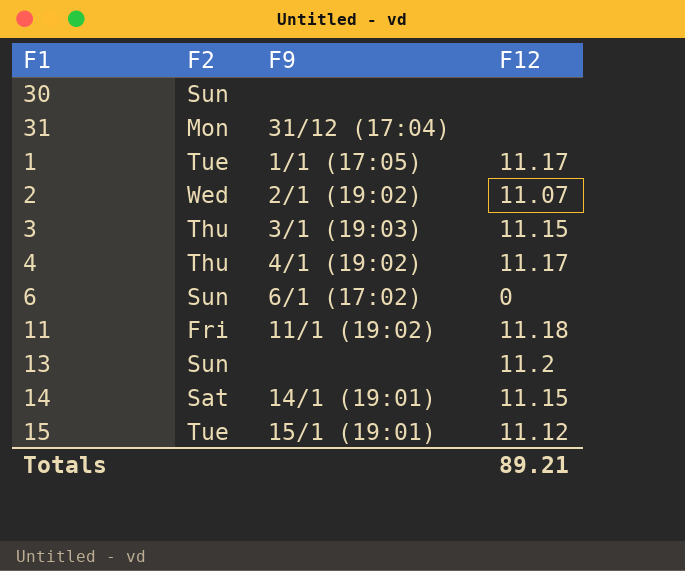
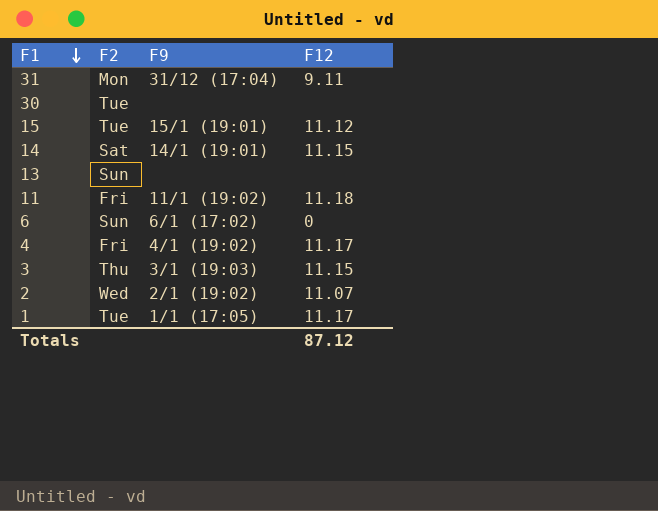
row order: none -> F1 descending
31 | F12: none -> 9.11
30 | F2: Sun -> Tue
13 | F12: 11.2 -> none
4 | F2: Thu -> Fri
Totals | F12: 89.21 -> 87.12

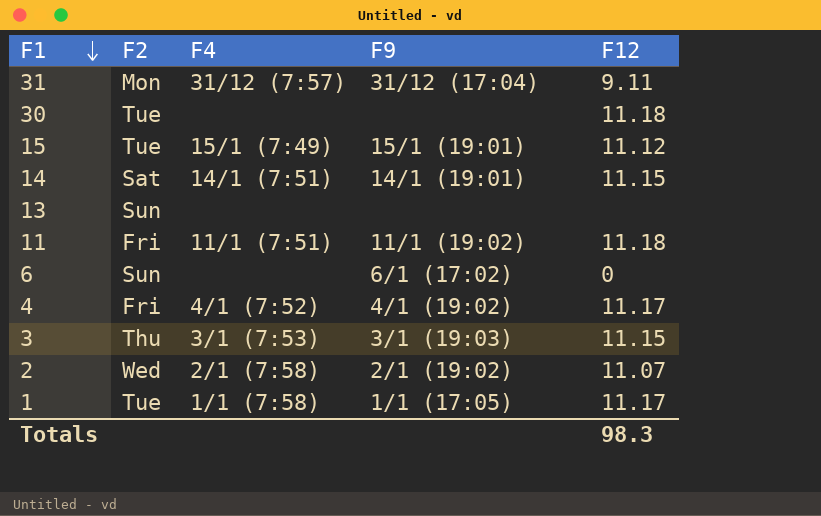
column F4 | position: none -> 3
30 | F12: none -> 11.18
Totals | F12: 87.12 -> 98.3

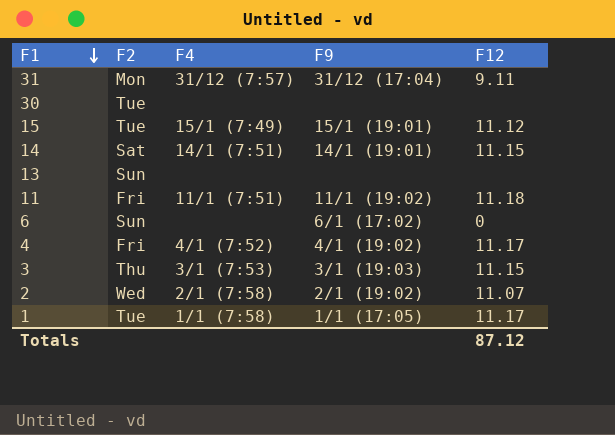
30 | F12: 11.18 -> none
Totals | F12: 98.3 -> 87.12

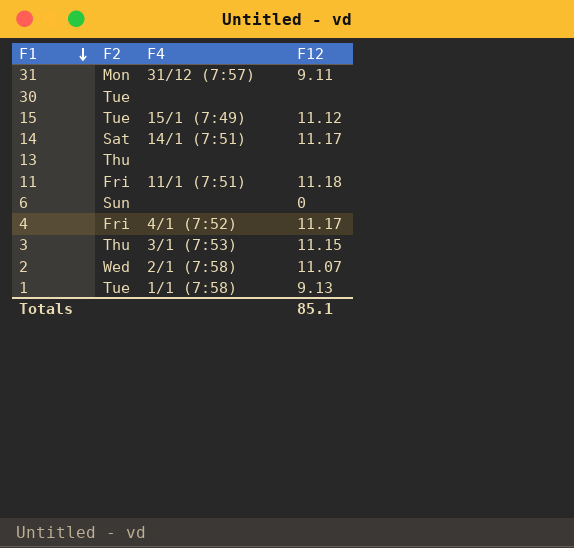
column F9 | position: 4 -> none
14 | F12: 11.15 -> 11.17
13 | F2: Sun -> Thu
1 | F12: 11.17 -> 9.13
Totals | F12: 87.12 -> 85.1

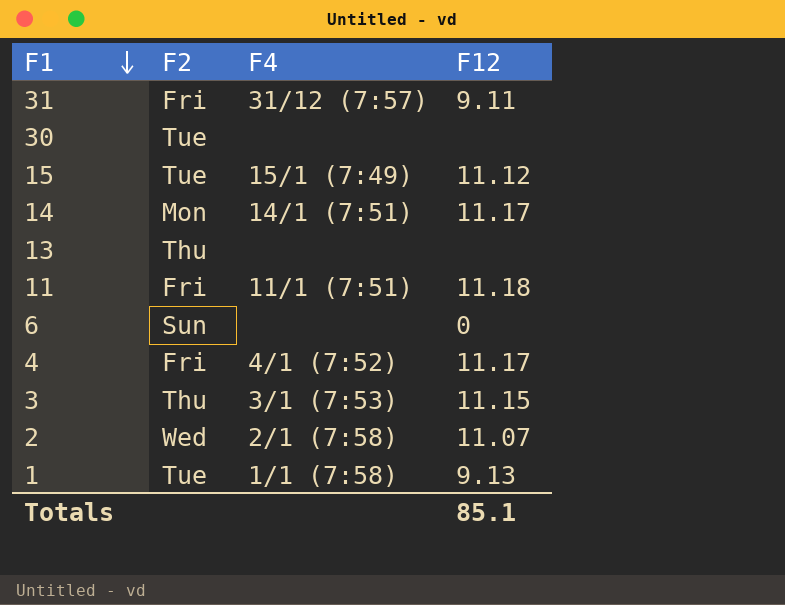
31 | F2: Mon -> Fri
14 | F2: Sat -> Mon

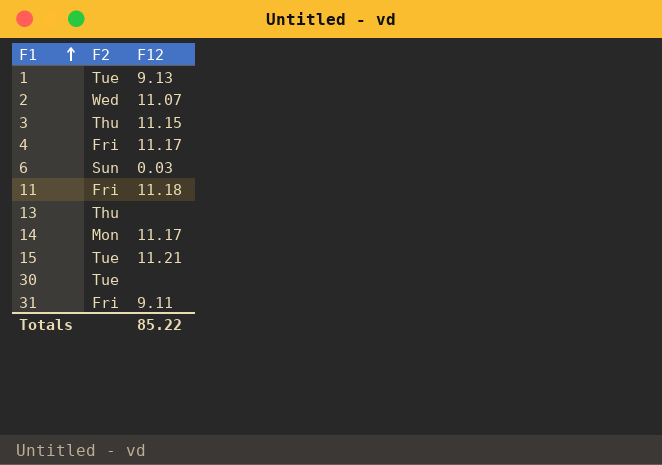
row order: F1 descending -> F1 ascending
column F4 | position: 3 -> none
6 | F12: 0 -> 0.03
15 | F12: 11.12 -> 11.21
Totals | F12: 85.1 -> 85.22

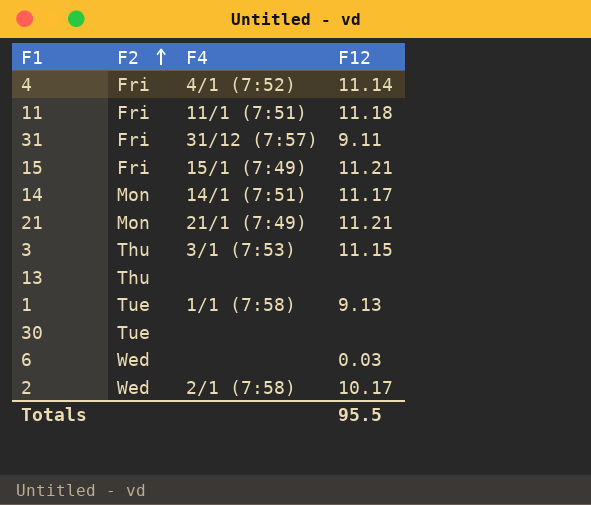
row order: F1 ascending -> F2 ascending
column F4 | position: none -> 3
4 | F12: 11.17 -> 11.14
15 | F2: Tue -> Fri
row 21: none -> Mon | 21/1 (7:49) | 11.21
6 | F2: Sun -> Wed
2 | F12: 11.07 -> 10.17
Totals | F12: 85.22 -> 95.5

